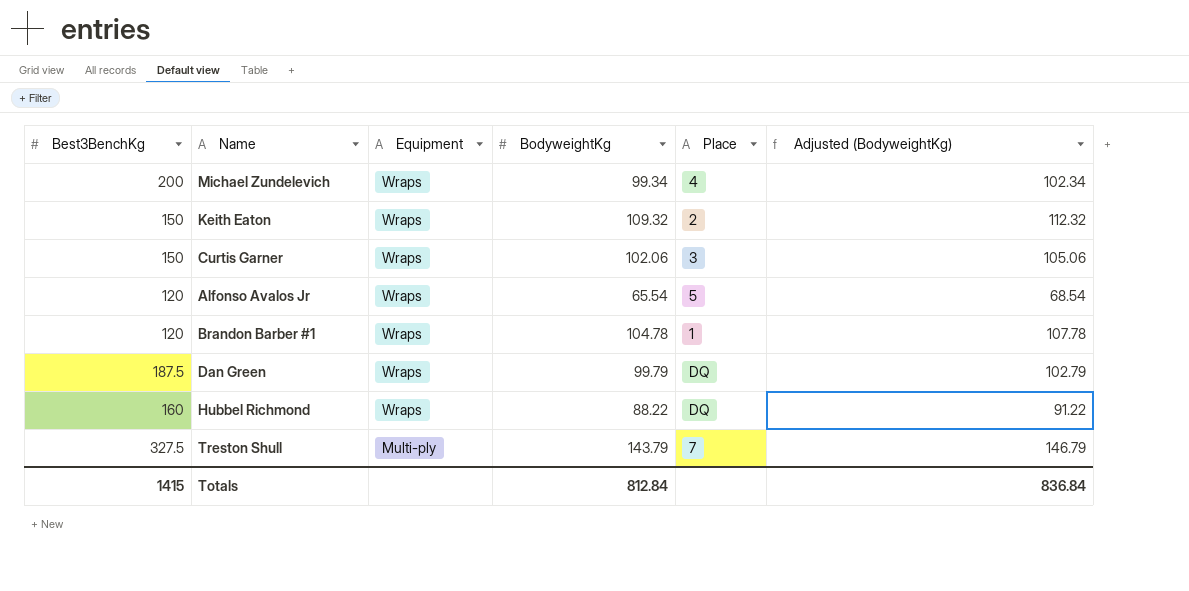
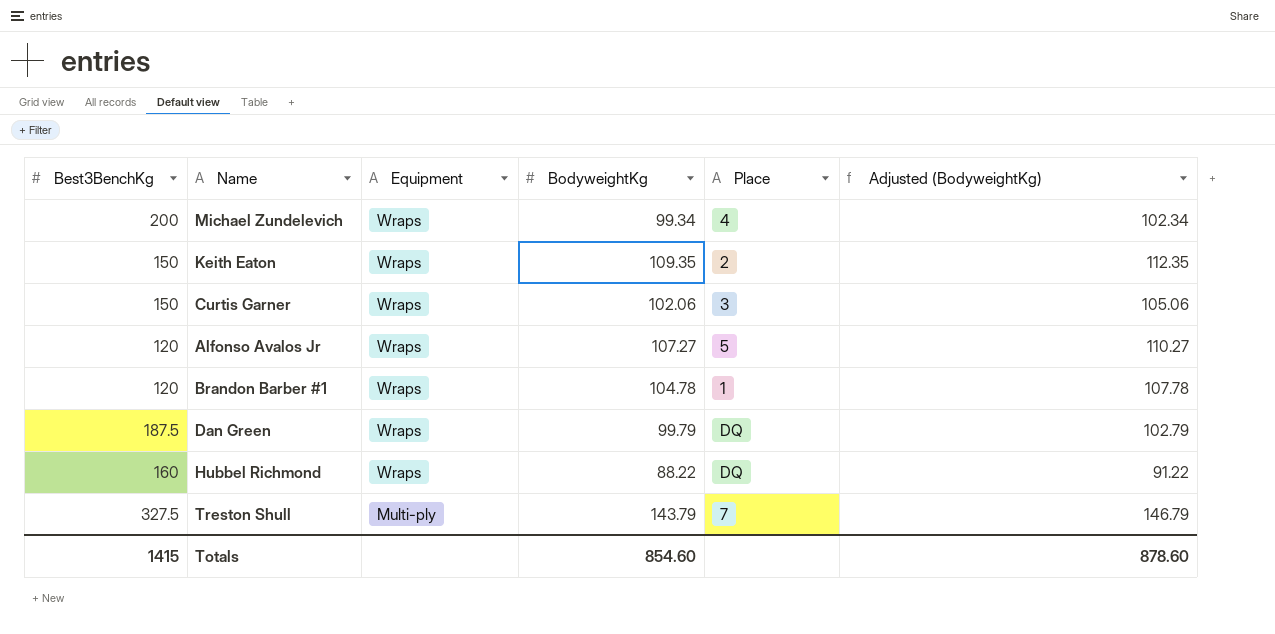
Keith Eaton | BodyweightKg: 109.32 -> 109.35
Keith Eaton | Adjusted (BodyweightKg): 112.32 -> 112.35
Alfonso Avalos Jr | BodyweightKg: 65.54 -> 107.27
Alfonso Avalos Jr | Adjusted (BodyweightKg): 68.54 -> 110.27
Totals | BodyweightKg: 812.84 -> 854.60
Totals | Adjusted (BodyweightKg): 836.84 -> 878.60

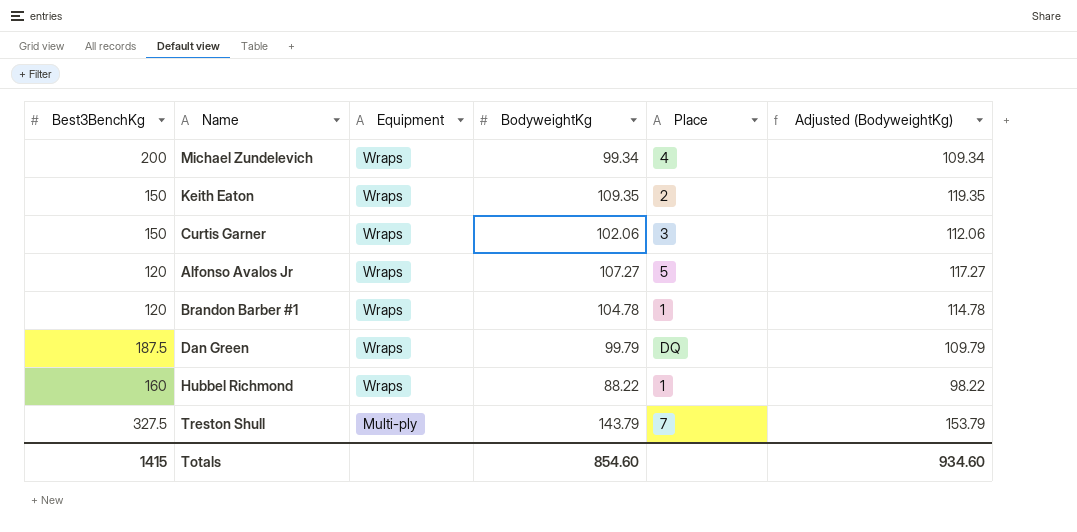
column Adjusted (BodyweightKg) | formula: [BodyweightKg] + 3 -> [BodyweightKg] + 10
Hubbel Richmond | Place: DQ -> 1
Totals | Adjusted (BodyweightKg): 878.60 -> 934.60

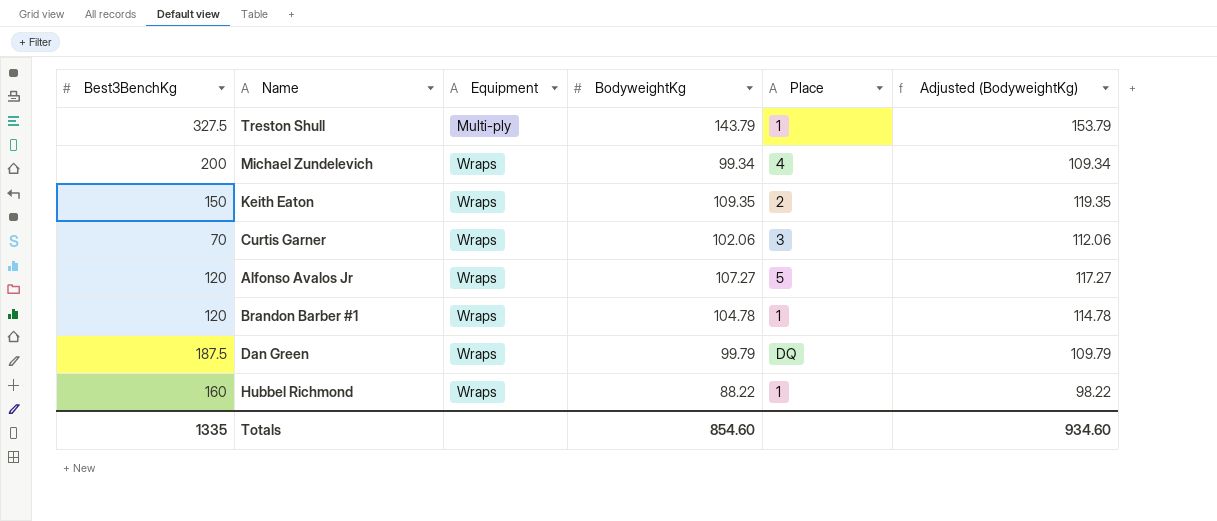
row order: Equipment descending -> Equipment ascending
Treston Shull | Place: 7 -> 1
Curtis Garner | Best3BenchKg: 150 -> 70
Totals | Best3BenchKg: 1415 -> 1335

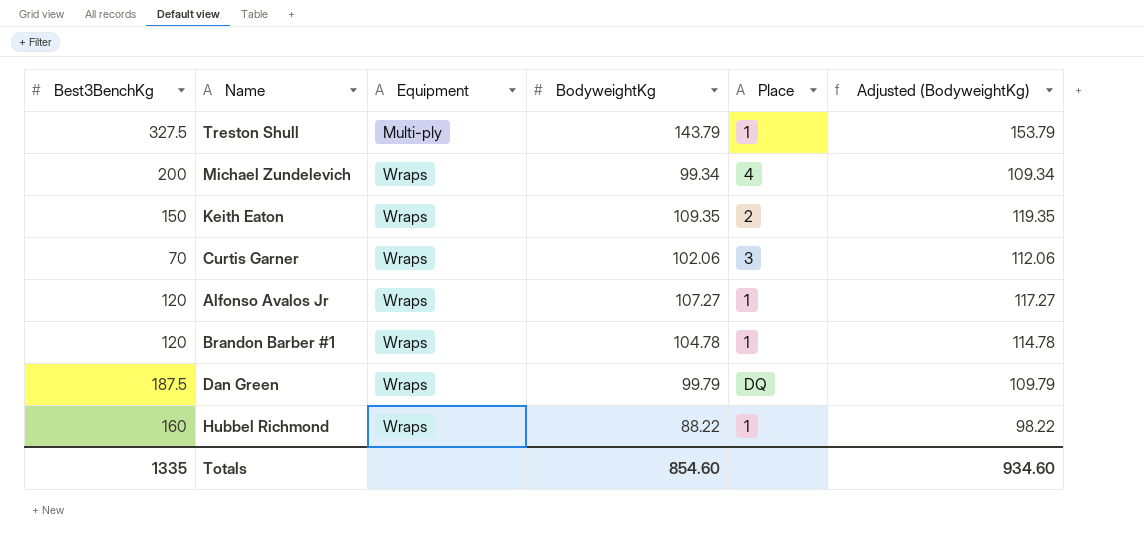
Alfonso Avalos Jr | Place: 5 -> 1

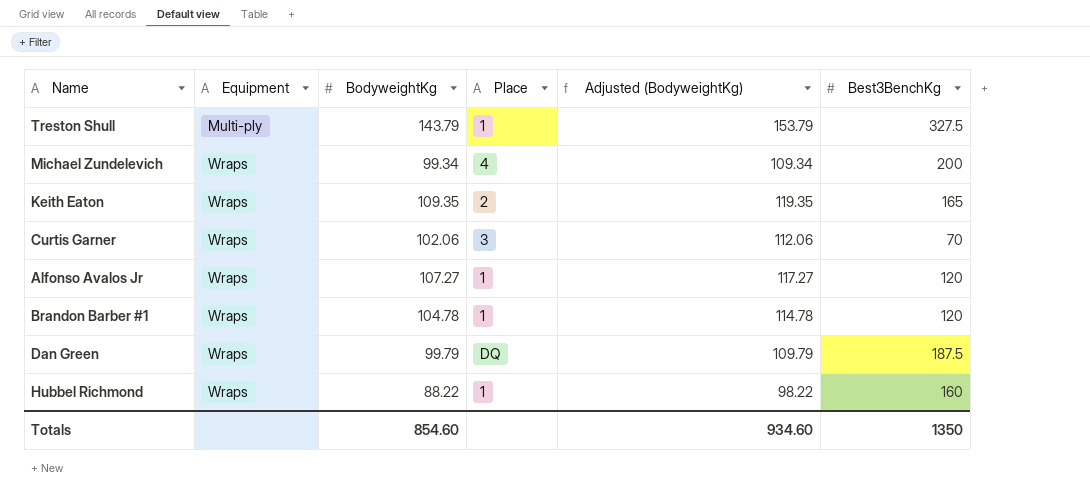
column Best3BenchKg | position: 1 -> 6
Keith Eaton | Best3BenchKg: 150 -> 165
Totals | Best3BenchKg: 1335 -> 1350

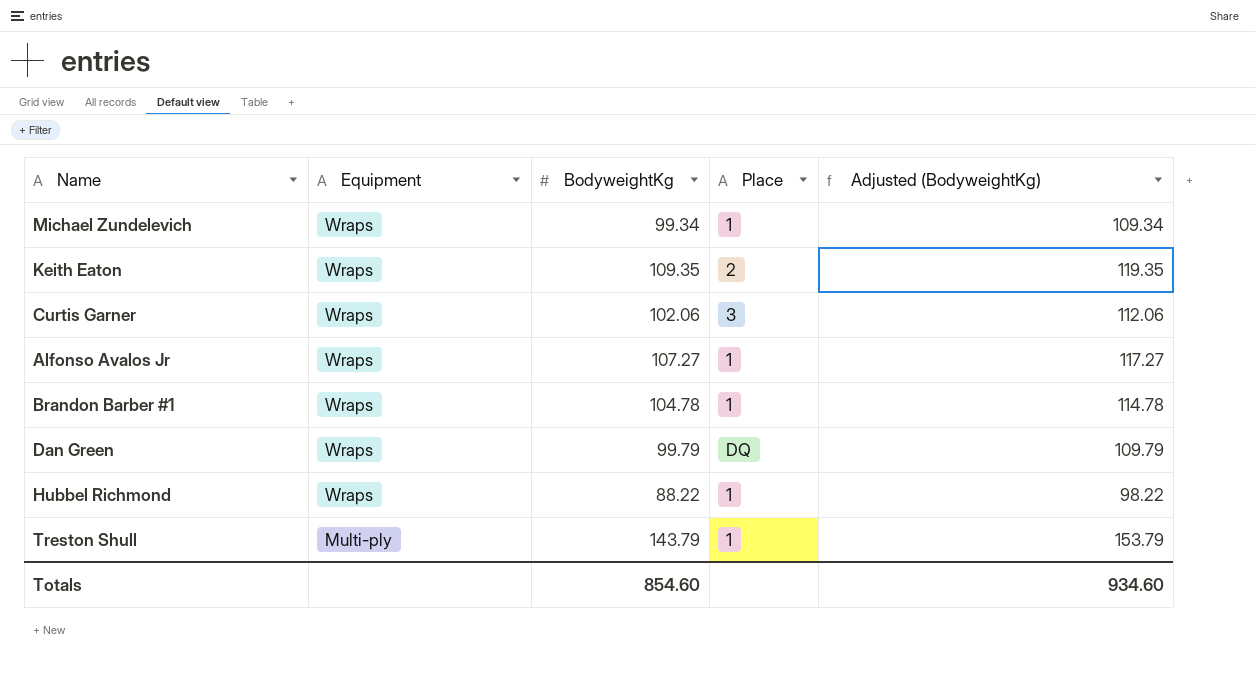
row order: Equipment ascending -> Equipment descending
column Best3BenchKg | position: 6 -> none
Michael Zundelevich | Place: 4 -> 1

